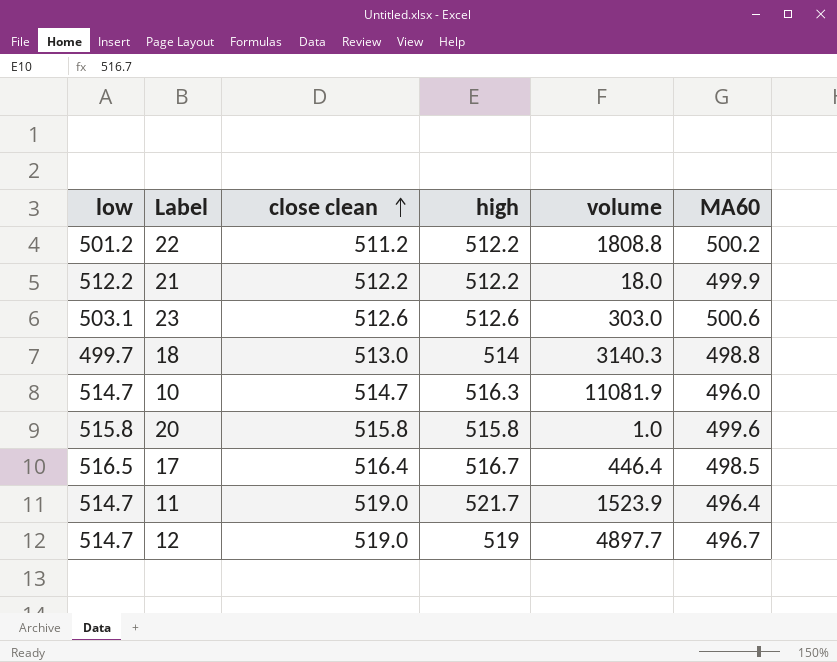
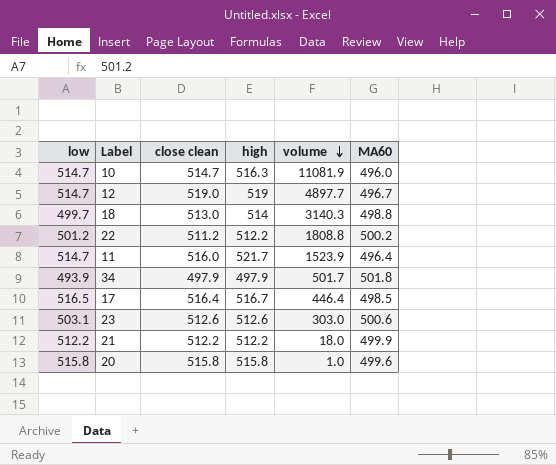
row order: close clean ascending -> volume descending
11 | close clean: 519.0 -> 516.0
row 34: none -> 493.9 | 497.9 | 497.9 | 501.7 | 501.8

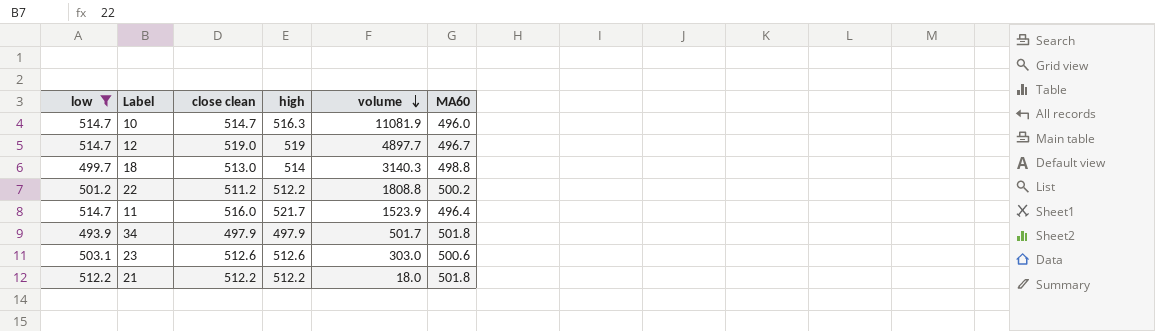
filter: none -> low <= 514.7
21 | MA60: 499.9 -> 501.8

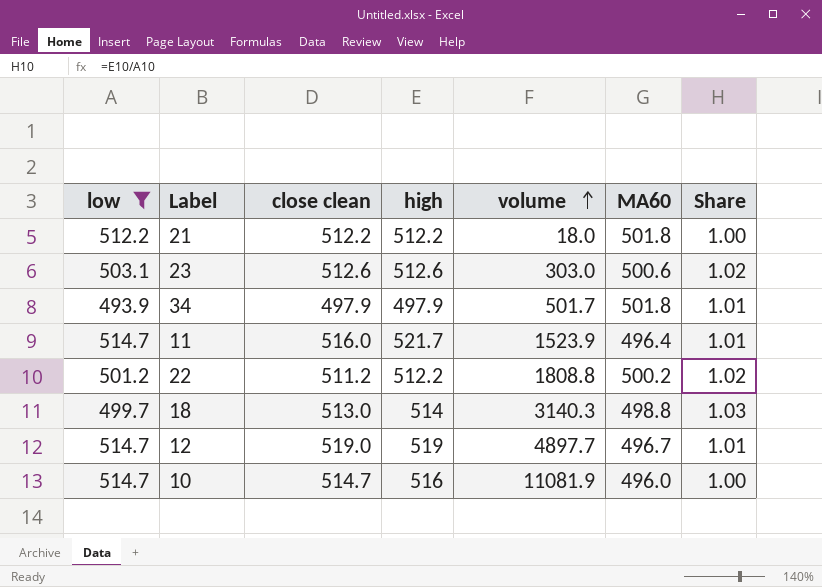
row order: volume descending -> volume ascending
column Share | formula: none -> [high] / [low]
10 | high: 516.3 -> 516

